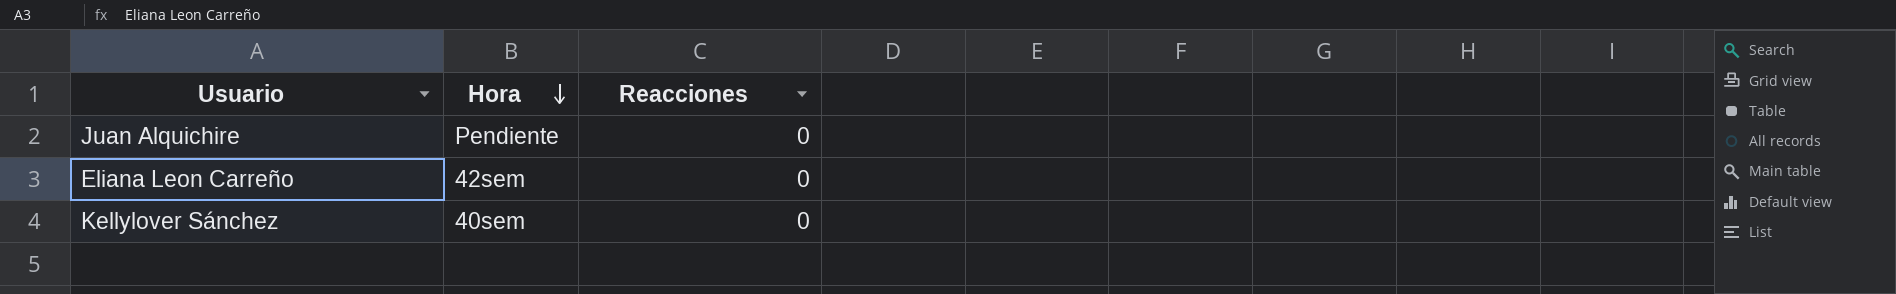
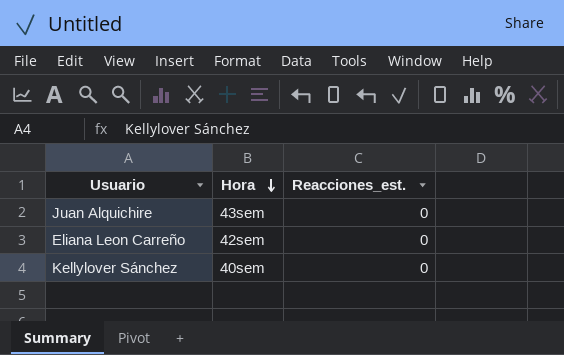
column name: Reacciones -> Reacciones_est.
Juan Alquichire | Hora: Pendiente -> 43sem

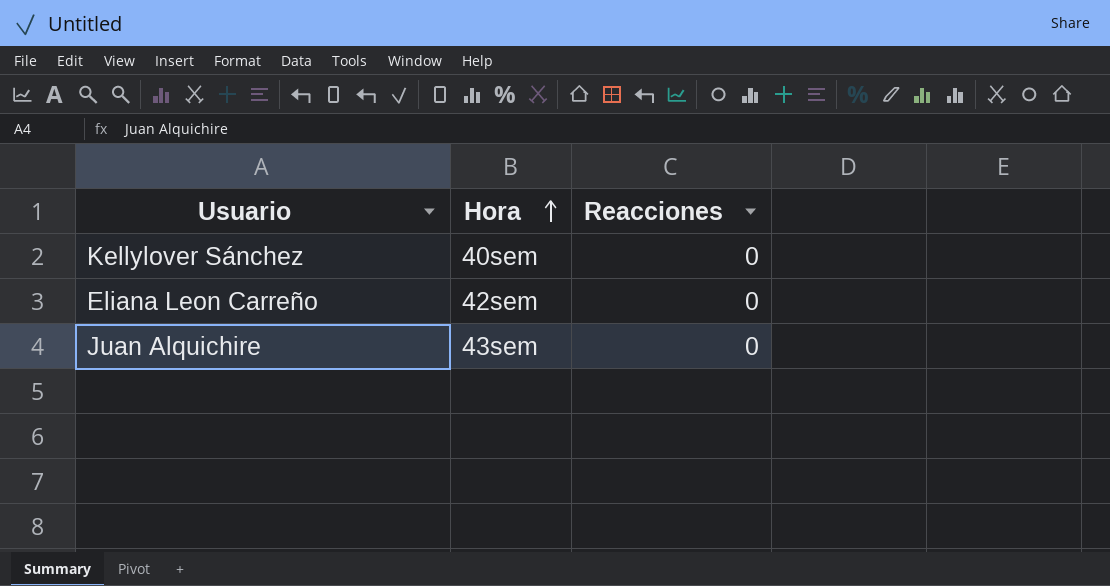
row order: Hora descending -> Hora ascending
column name: Reacciones_est. -> Reacciones

